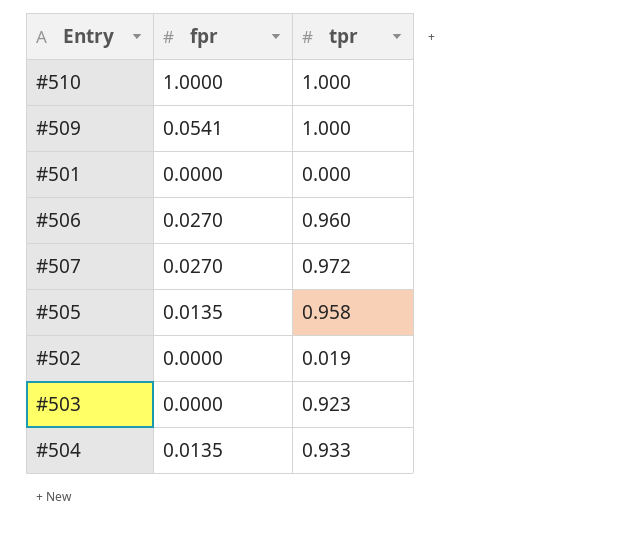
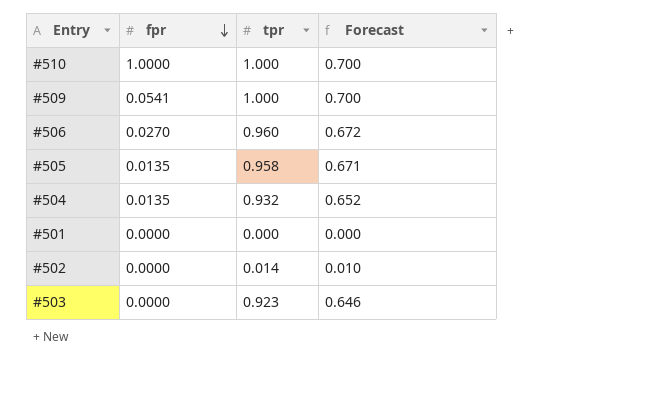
row order: none -> fpr descending
column Forecast | formula: none -> [tpr] * 0.7
row #507: 0.0270 | 0.972 -> none
#504 | tpr: 0.933 -> 0.932
#502 | tpr: 0.019 -> 0.014

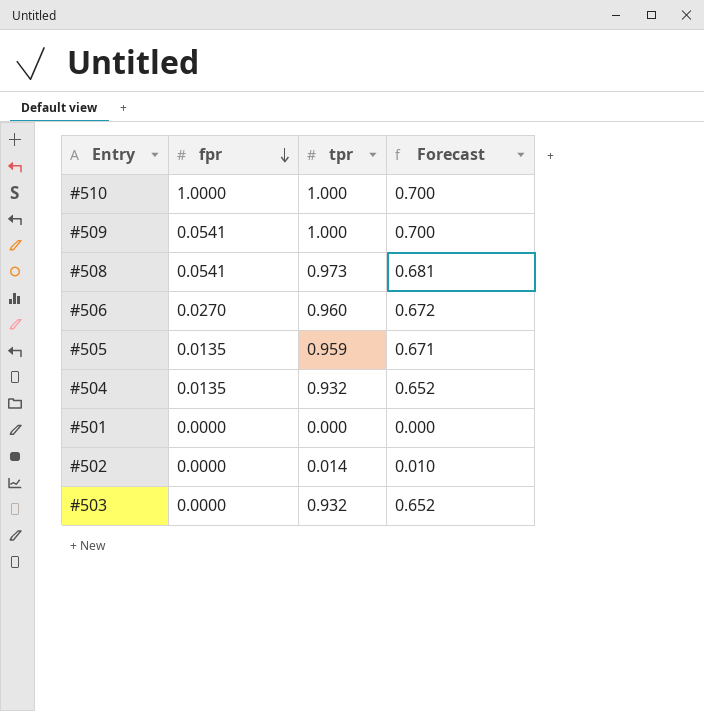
row #508: none -> 0.0541 | 0.973 | 0.681
#505 | tpr: 0.958 -> 0.959
#503 | tpr: 0.923 -> 0.932
#503 | Forecast: 0.646 -> 0.652

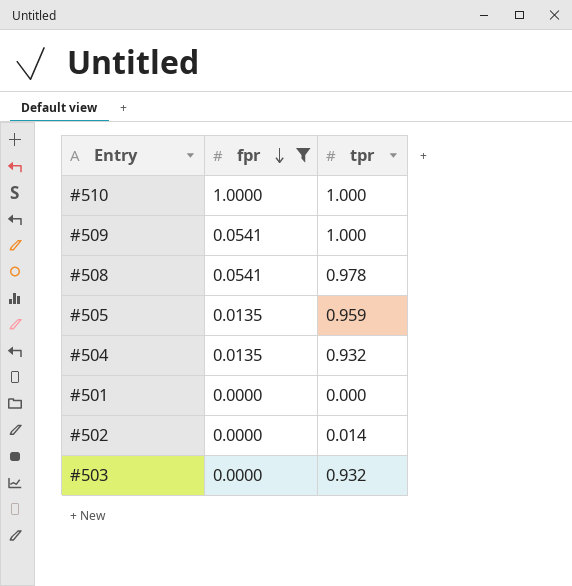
filter: none -> fpr != 0.0270
column Forecast | formula: [tpr] * 0.7 -> none
#508 | tpr: 0.973 -> 0.978

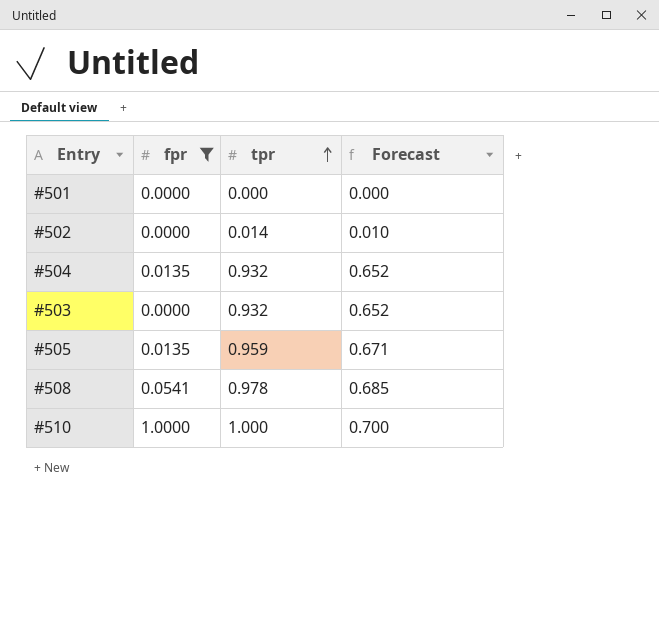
row order: fpr descending -> tpr ascending
column Forecast | formula: none -> [tpr] * 0.7
row #509: 0.0541 | 1.000 -> none

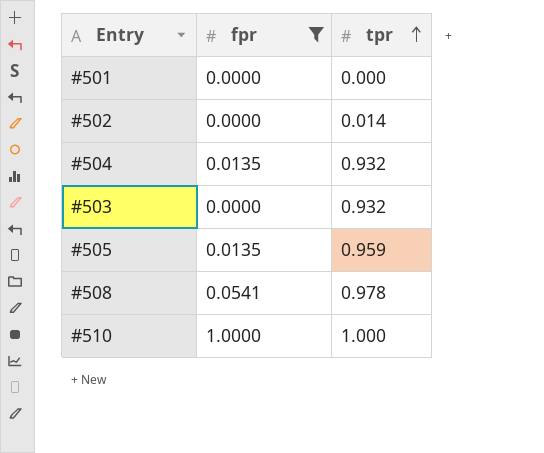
column Forecast | formula: [tpr] * 0.7 -> none

